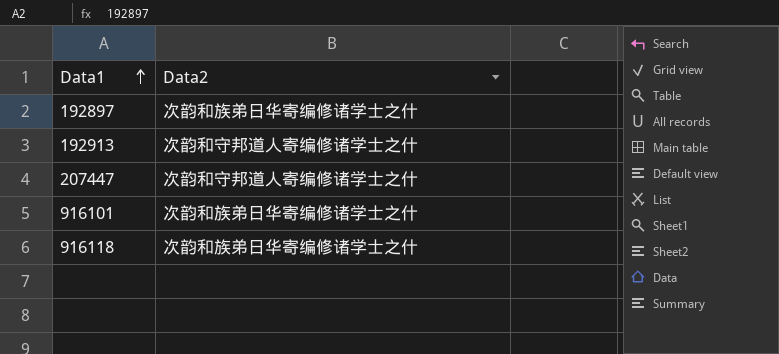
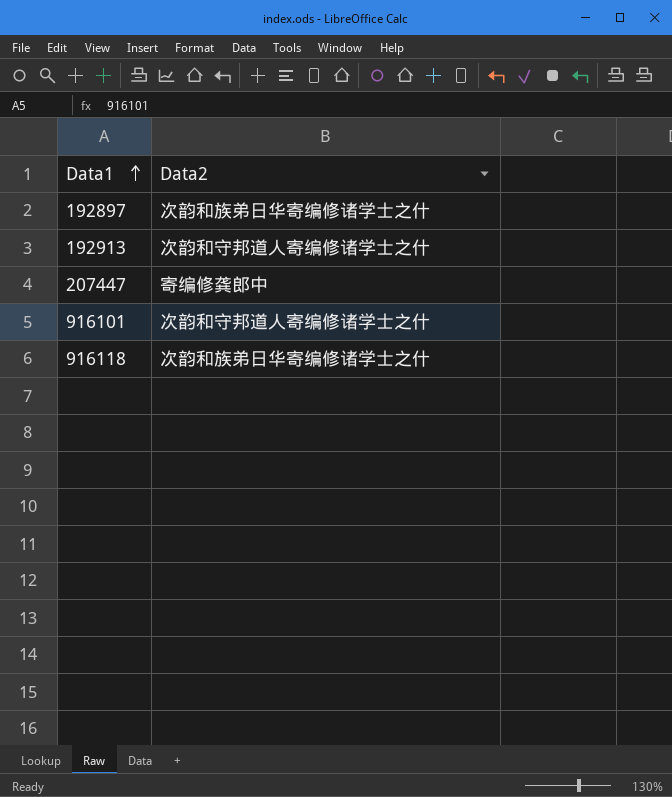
207447 | Data2: 次韵和守邦道人寄编修诸学士之什 -> 寄编修龚郎中
916101 | Data2: 次韵和族弟日华寄编修诸学士之什 -> 次韵和守邦道人寄编修诸学士之什

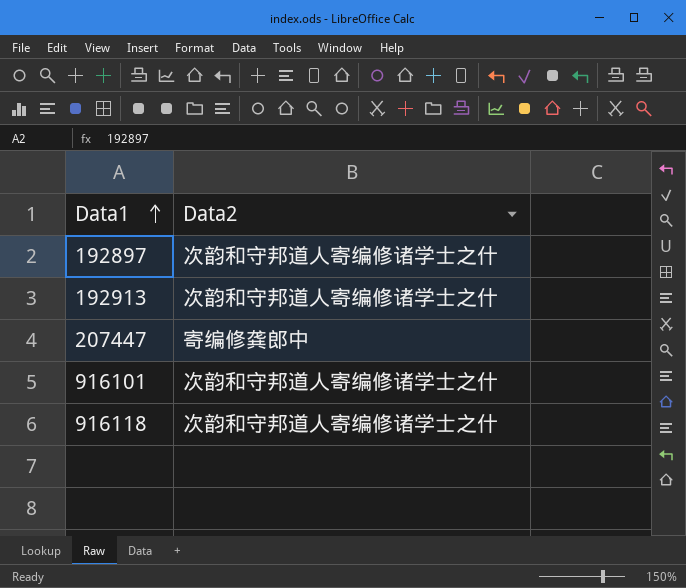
192897 | Data2: 次韵和族弟日华寄编修诸学士之什 -> 次韵和守邦道人寄编修诸学士之什
916118 | Data2: 次韵和族弟日华寄编修诸学士之什 -> 次韵和守邦道人寄编修诸学士之什

